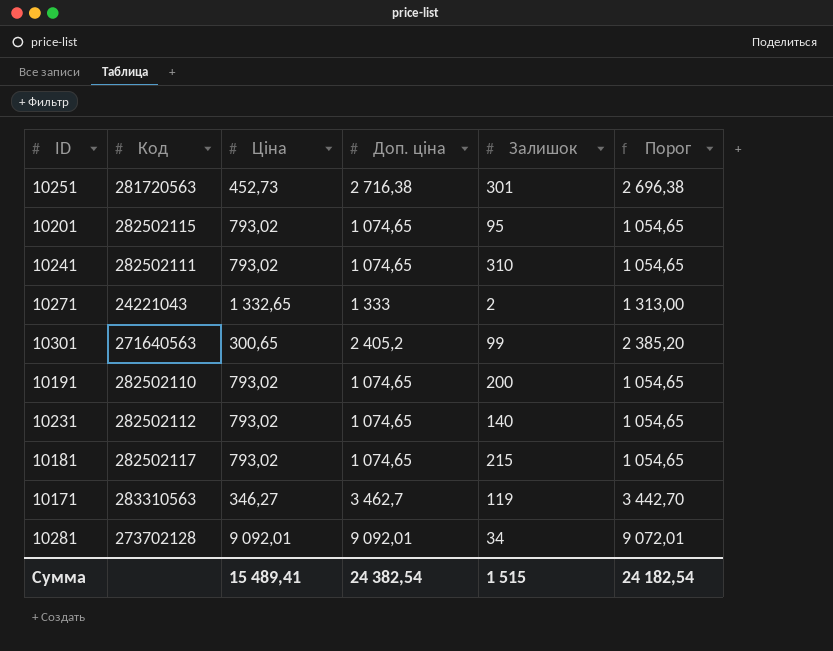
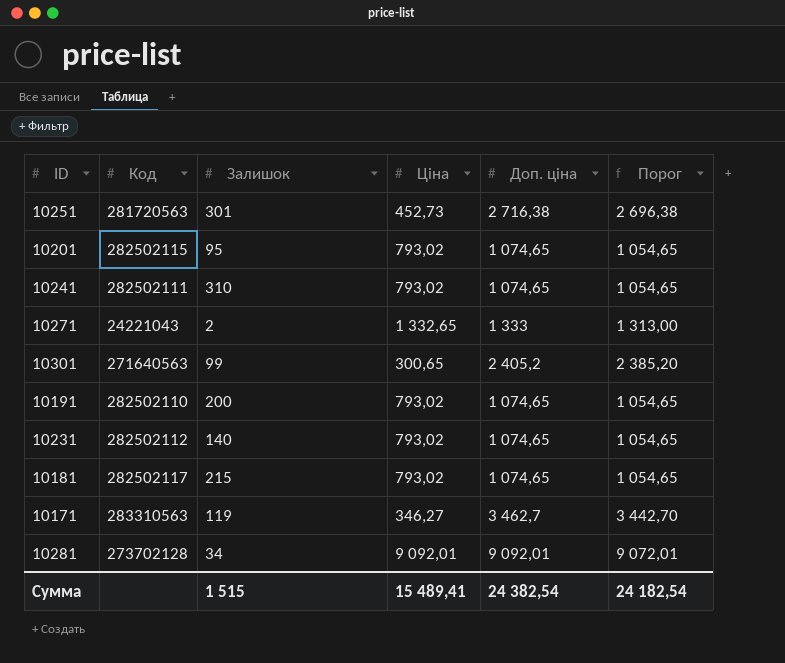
column Залишок | position: 5 -> 3

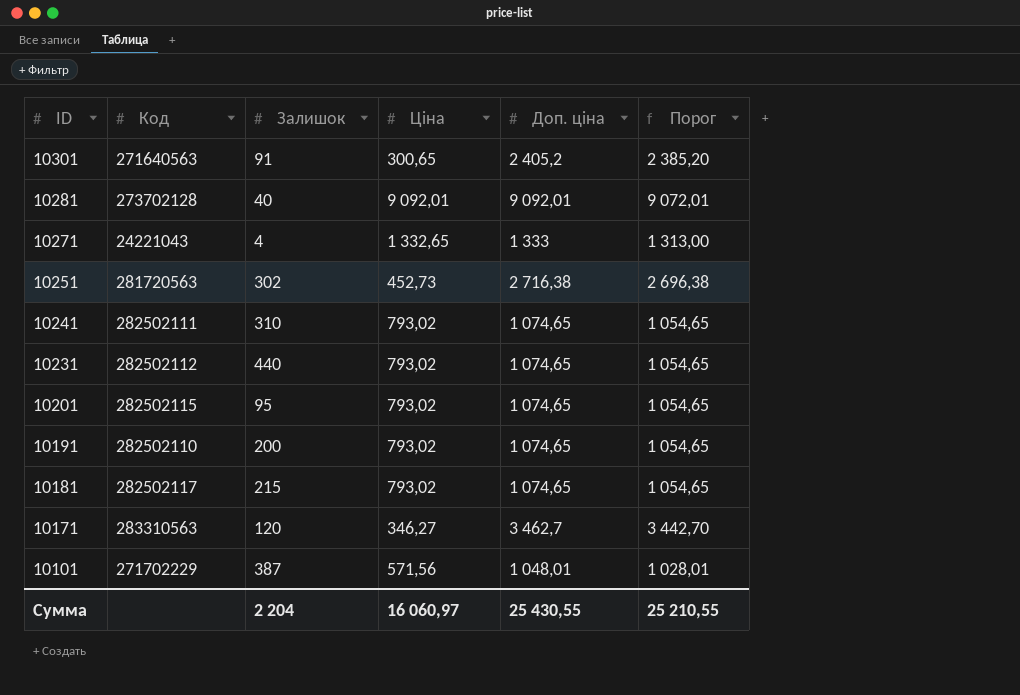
row order: none -> ID descending
10301 | Залишок: 99 -> 91
10281 | Залишок: 34 -> 40
10271 | Залишок: 2 -> 4
10251 | Залишок: 301 -> 302
10231 | Залишок: 140 -> 440
10171 | Залишок: 119 -> 120
row 10101: none -> 271702229 | 387 | 571,56 | 1 048,01 | 1 028,01
Сумма | Залишок: 1 515 -> 2 204
Сумма | Ціна: 15 489,41 -> 16 060,97
Сумма | Доп. ціна: 24 382,54 -> 25 430,55
Сумма | Порог: 24 182,54 -> 25 210,55

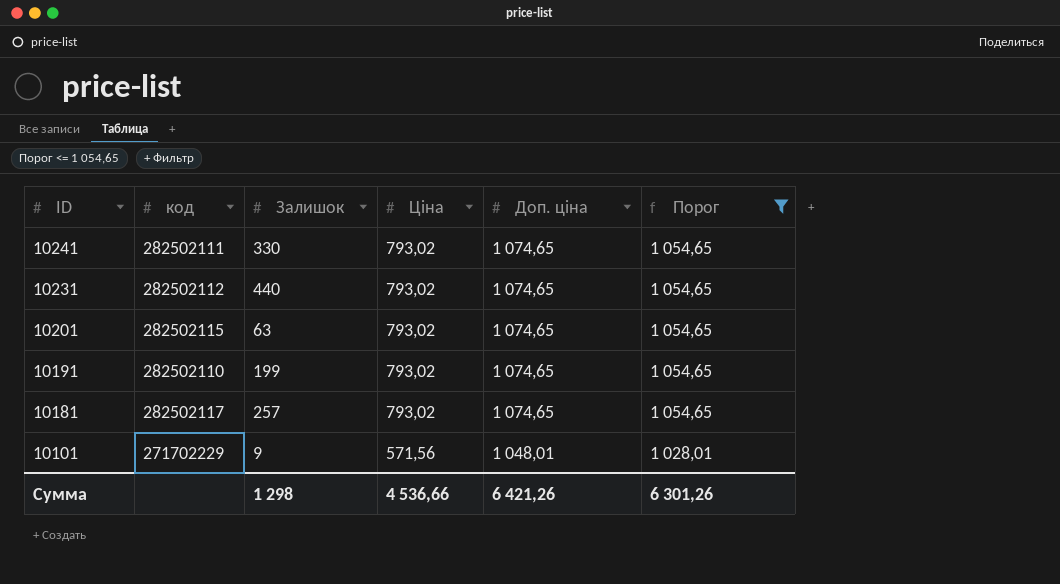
filter: none -> Порог <= 1 054,65
column name: Код -> код
10241 | Залишок: 310 -> 330
10201 | Залишок: 95 -> 63
10191 | Залишок: 200 -> 199
10181 | Залишок: 215 -> 257
10101 | Залишок: 387 -> 9
Сумма | Залишок: 2 204 -> 1 298
Сумма | Ціна: 16 060,97 -> 4 536,66
Сумма | Доп. ціна: 25 430,55 -> 6 421,26
Сумма | Порог: 25 210,55 -> 6 301,26

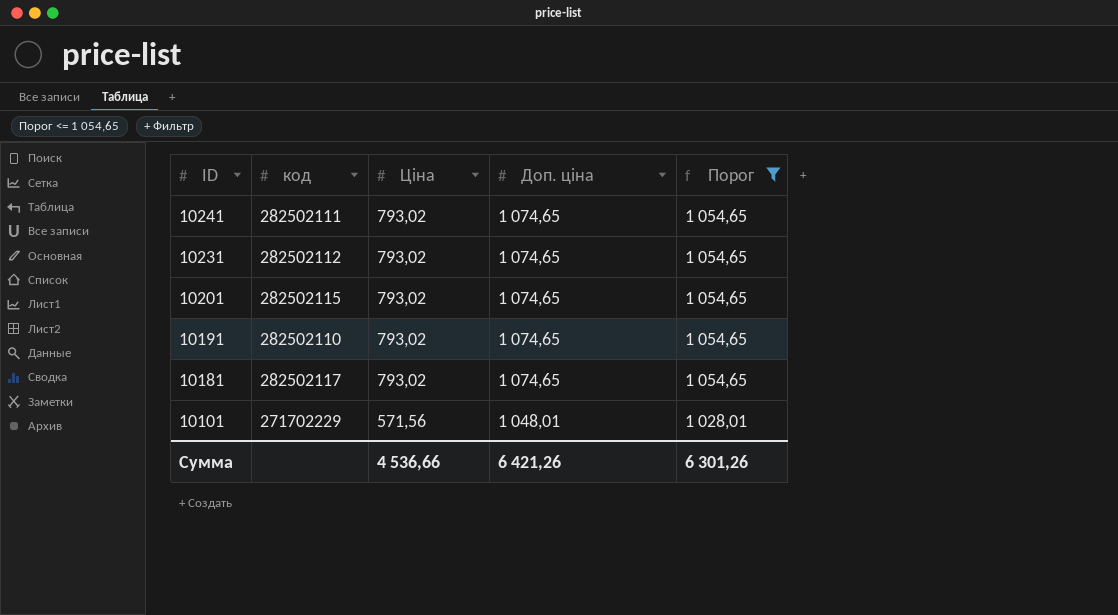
column Залишок | position: 3 -> none

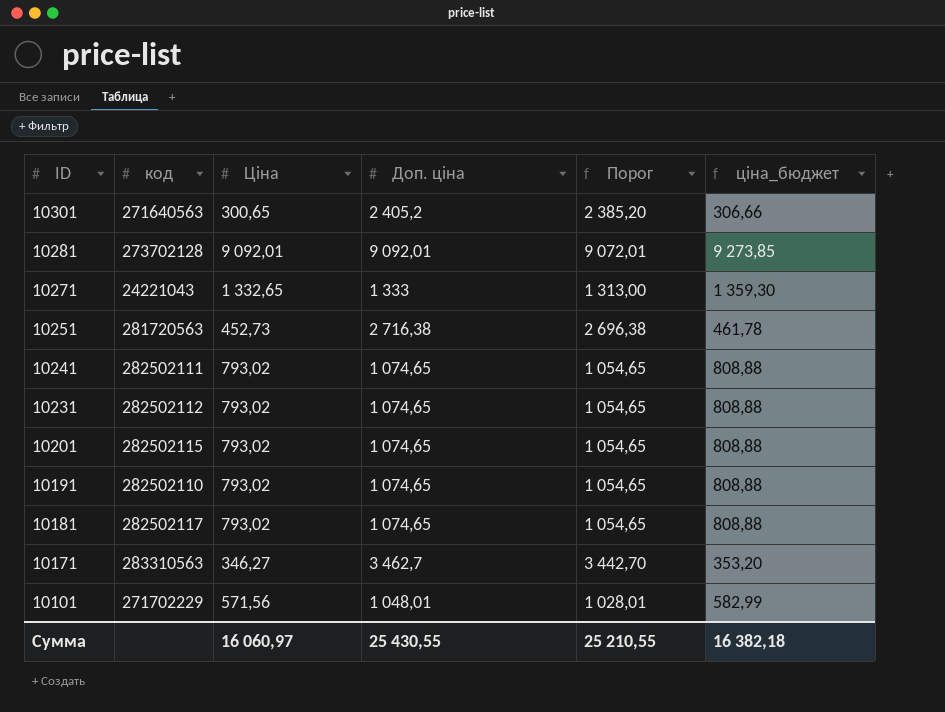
filter: Порог <= 1 054,65 -> none
column ціна_бюджет | formula: none -> [Ціна] * 1,02
Сумма | Ціна: 4 536,66 -> 16 060,97
Сумма | Доп. ціна: 6 421,26 -> 25 430,55
Сумма | Порог: 6 301,26 -> 25 210,55

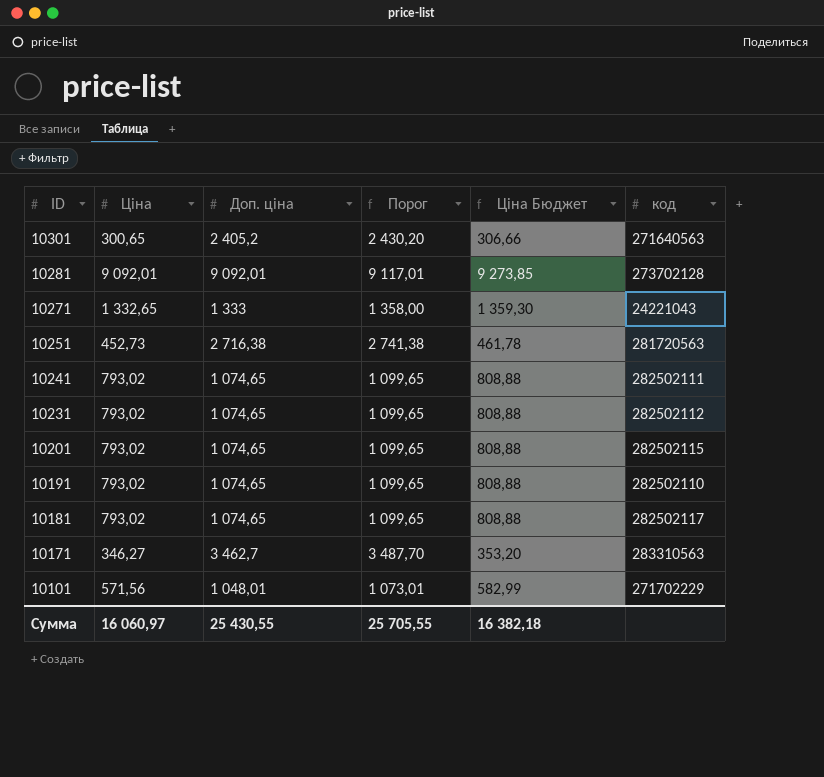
column Порог | formula: [Доп. ціна] - 20 -> [Доп. ціна] + 25
column name: ціна_бюджет -> Ціна Бюджет
column код | position: 2 -> 6
Сумма | Порог: 25 210,55 -> 25 705,55

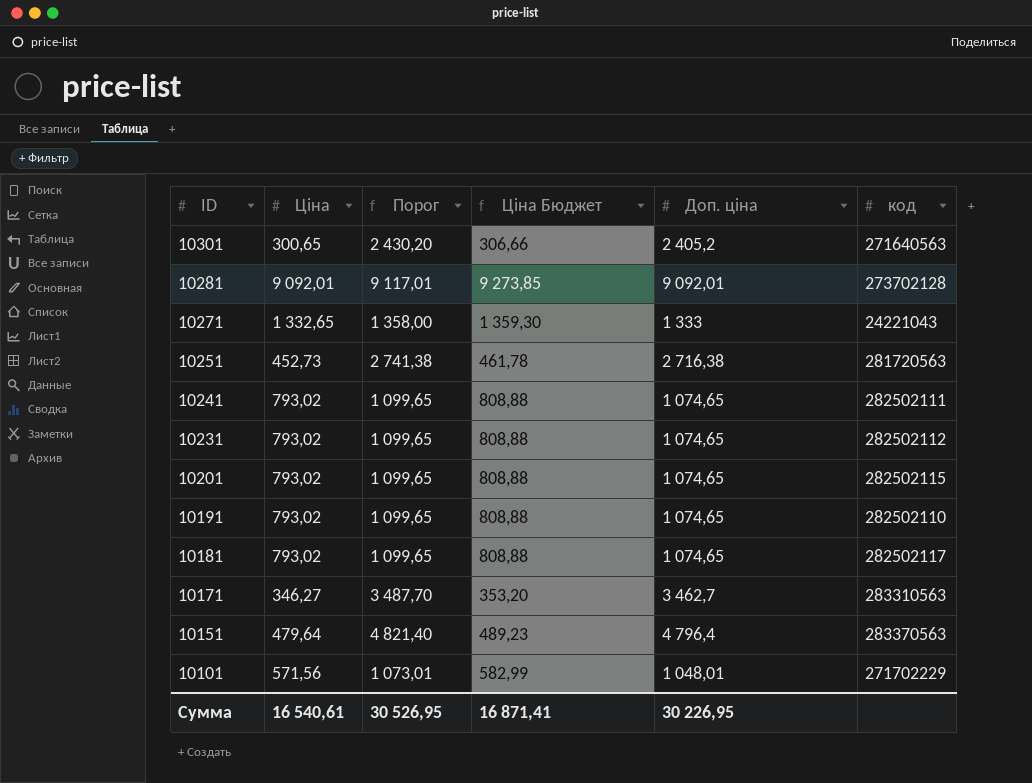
column Доп. ціна | position: 3 -> 5
row 10151: none -> 479,64 | 4 821,40 | 489,23 | 4 796,4 | 283370563
Сумма | Ціна: 16 060,97 -> 16 540,61
Сумма | Порог: 25 705,55 -> 30 526,95
Сумма | Ціна Бюджет: 16 382,18 -> 16 871,41
Сумма | Доп. ціна: 25 430,55 -> 30 226,95

